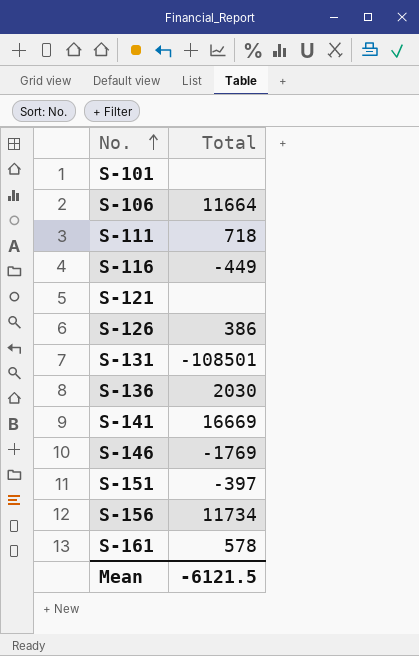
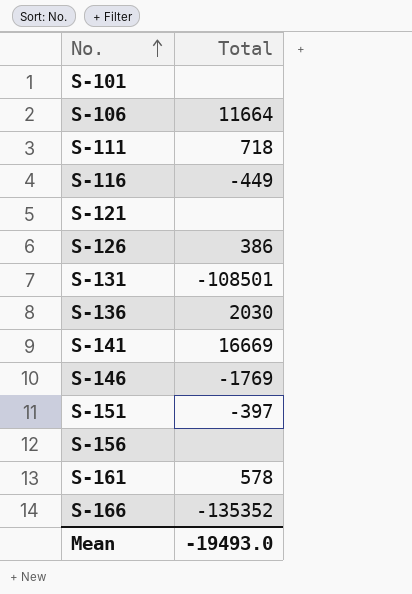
S-156 | Total: 11734 -> none
row S-166: none -> -135352
Mean | Total: -6121.5 -> -19493.0

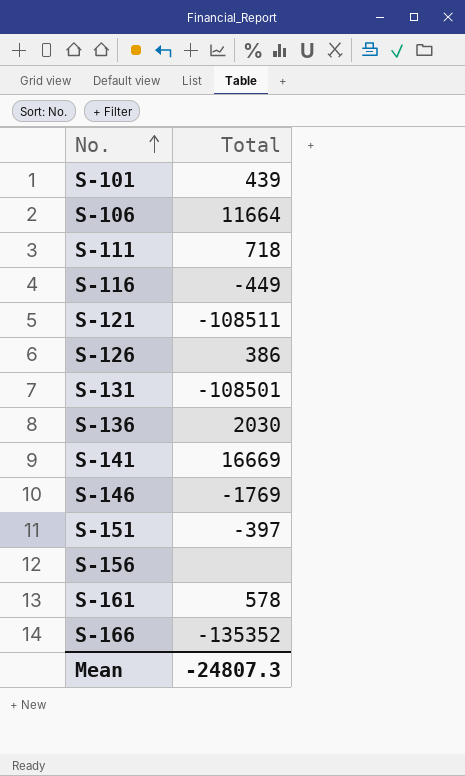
S-101 | Total: none -> 439
S-121 | Total: none -> -108511
Mean | Total: -19493.0 -> -24807.3

